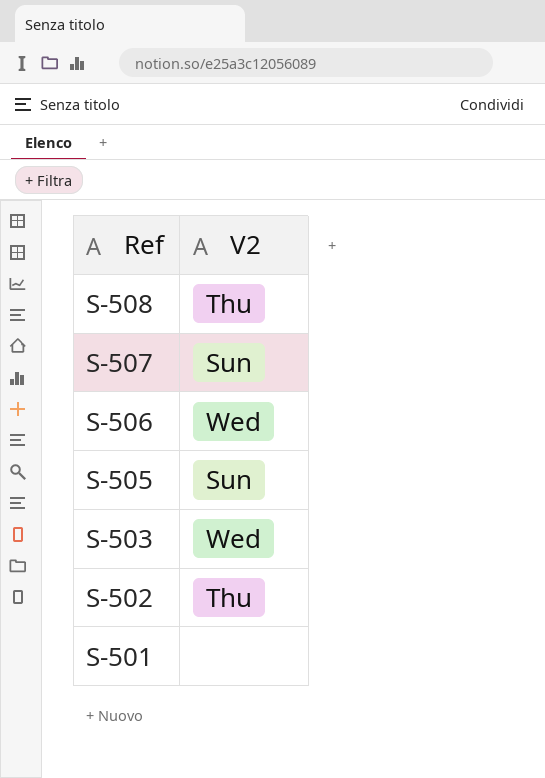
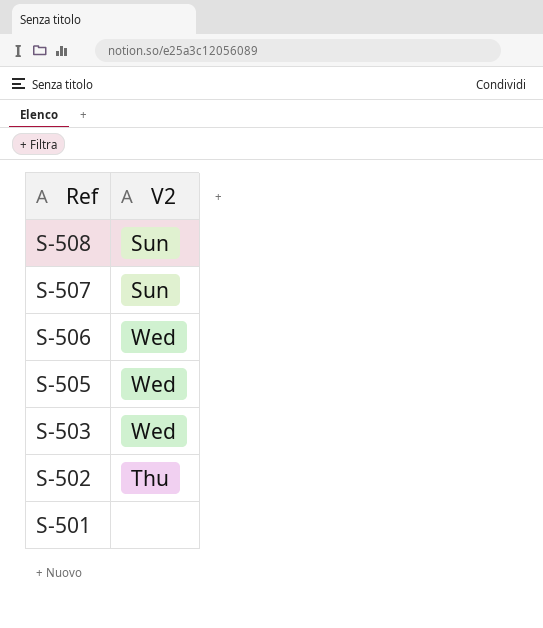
S-508 | V2: Thu -> Sun
S-505 | V2: Sun -> Wed

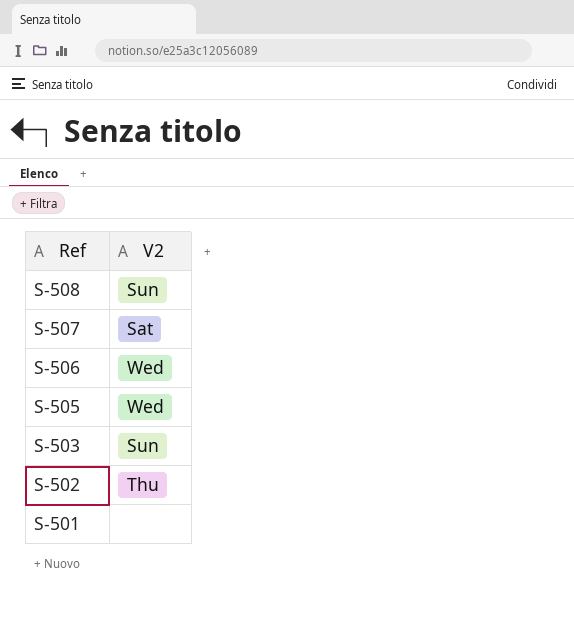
S-507 | V2: Sun -> Sat
S-503 | V2: Wed -> Sun

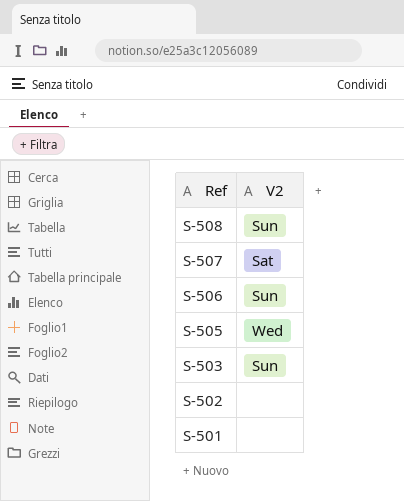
S-506 | V2: Wed -> Sun
S-502 | V2: Thu -> none

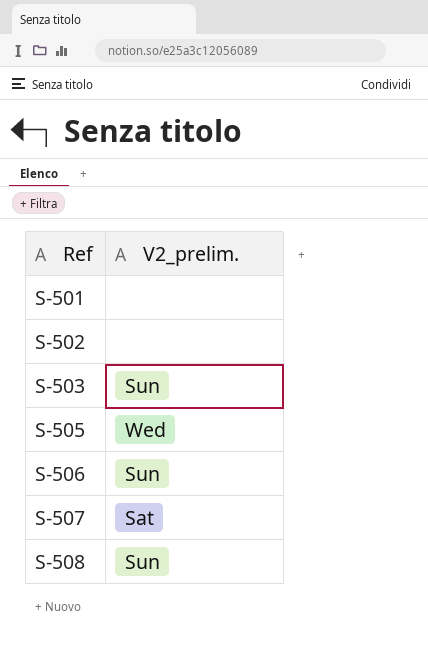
row order: Ref descending -> Ref ascending
column name: V2 -> V2_prelim.

